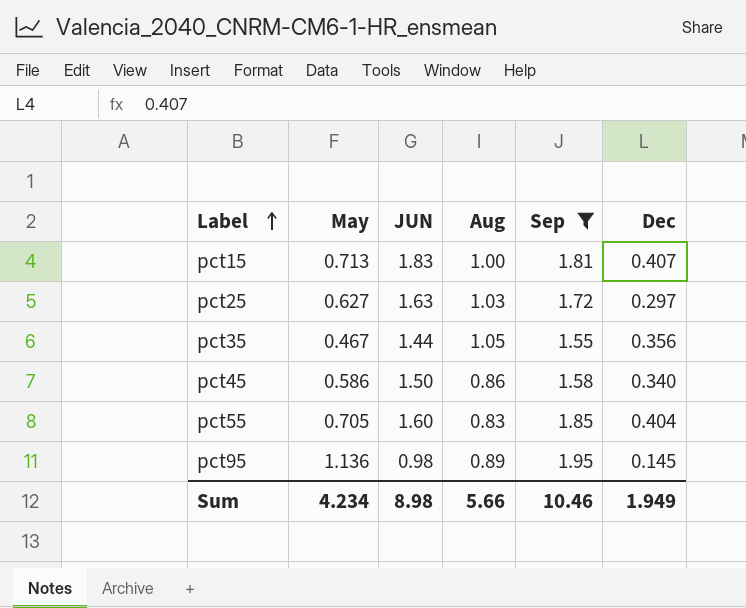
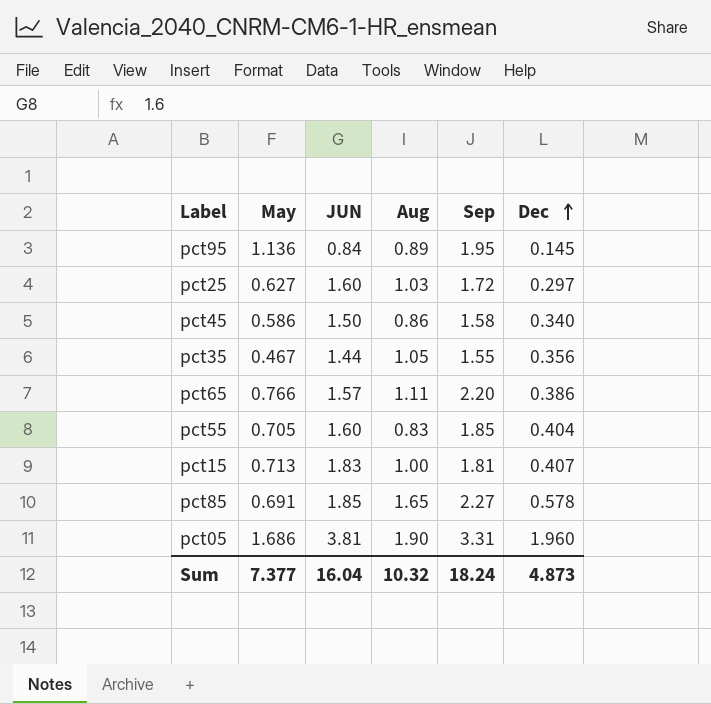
filter: Sep <= 1.95 -> none
row order: Label ascending -> Dec ascending
pct95 | JUN: 0.98 -> 0.84
pct25 | JUN: 1.63 -> 1.60
Sum | May: 4.234 -> 7.377
Sum | JUN: 8.98 -> 16.04
Sum | Aug: 5.66 -> 10.32
Sum | Sep: 10.46 -> 18.24
Sum | Dec: 1.949 -> 4.873

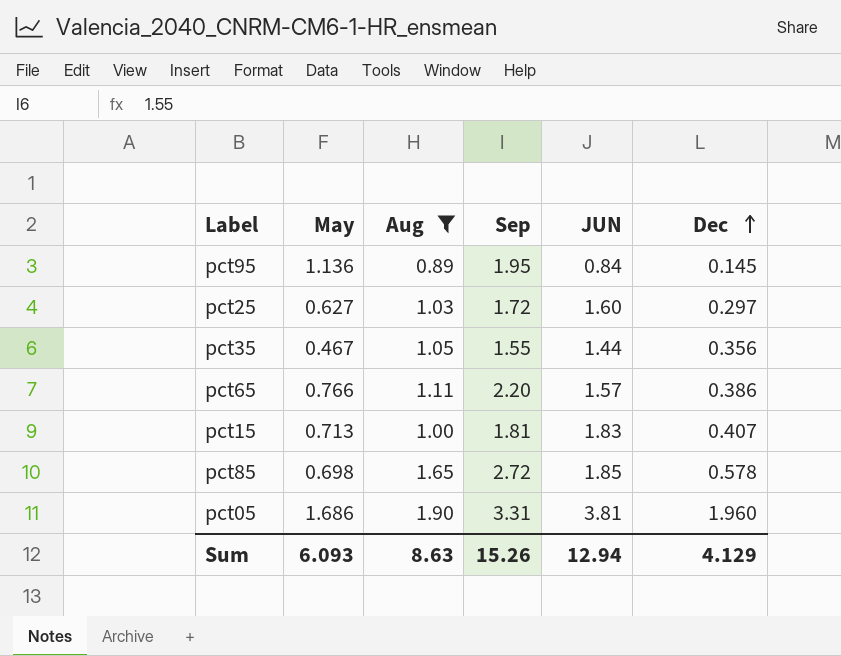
filter: none -> Aug >= 0.89
column JUN | position: 3 -> 5
pct85 | May: 0.691 -> 0.698
pct85 | Sep: 2.27 -> 2.72
Sum | May: 7.377 -> 6.093
Sum | Aug: 10.32 -> 8.63
Sum | Sep: 18.24 -> 15.26
Sum | JUN: 16.04 -> 12.94
Sum | Dec: 4.873 -> 4.129

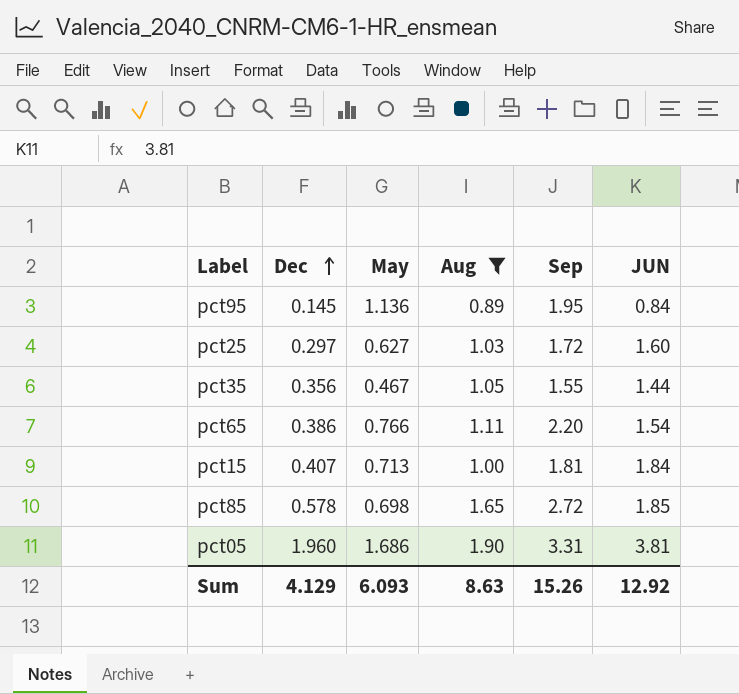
column Dec | position: 6 -> 2
pct65 | JUN: 1.57 -> 1.54
pct15 | JUN: 1.83 -> 1.84
Sum | JUN: 12.94 -> 12.92

